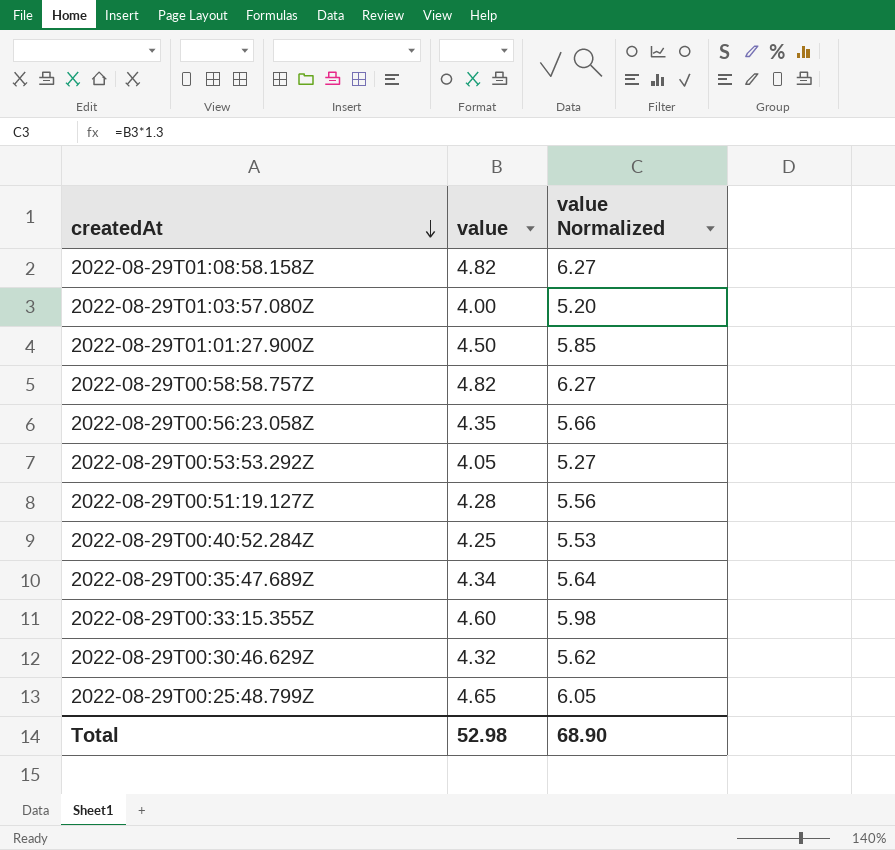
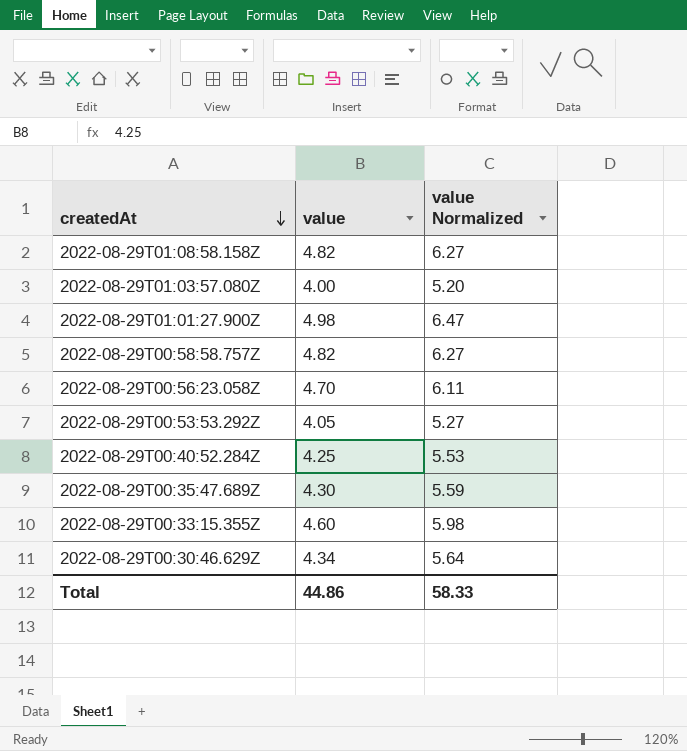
row 2022-08-29T00:51:19.127Z: 4.28 | 5.56 -> none
row 2022-08-29T00:25:48.799Z: 4.65 | 6.05 -> none
2022-08-29T01:01:27.900Z | value: 4.50 -> 4.98
2022-08-29T01:01:27.900Z | value Normalized: 5.85 -> 6.47
2022-08-29T00:56:23.058Z | value: 4.35 -> 4.70
2022-08-29T00:56:23.058Z | value Normalized: 5.66 -> 6.11
2022-08-29T00:35:47.689Z | value: 4.34 -> 4.30
2022-08-29T00:35:47.689Z | value Normalized: 5.64 -> 5.59
2022-08-29T00:30:46.629Z | value: 4.32 -> 4.34
2022-08-29T00:30:46.629Z | value Normalized: 5.62 -> 5.64
Total | value: 52.98 -> 44.86
Total | value Normalized: 68.90 -> 58.33

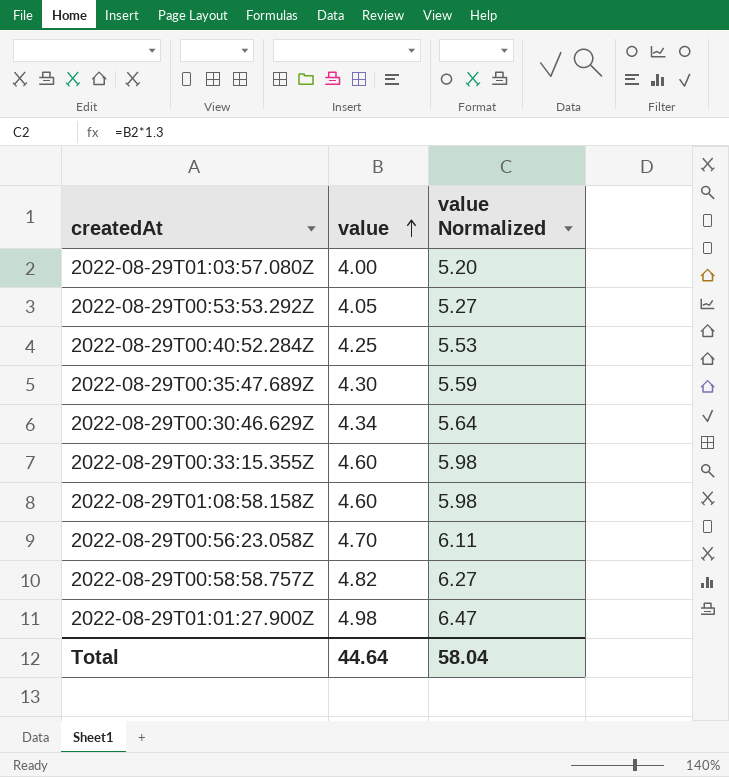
row order: createdAt descending -> value ascending
2022-08-29T01:08:58.158Z | value: 4.82 -> 4.60
2022-08-29T01:08:58.158Z | value Normalized: 6.27 -> 5.98
Total | value: 44.86 -> 44.64
Total | value Normalized: 58.33 -> 58.04

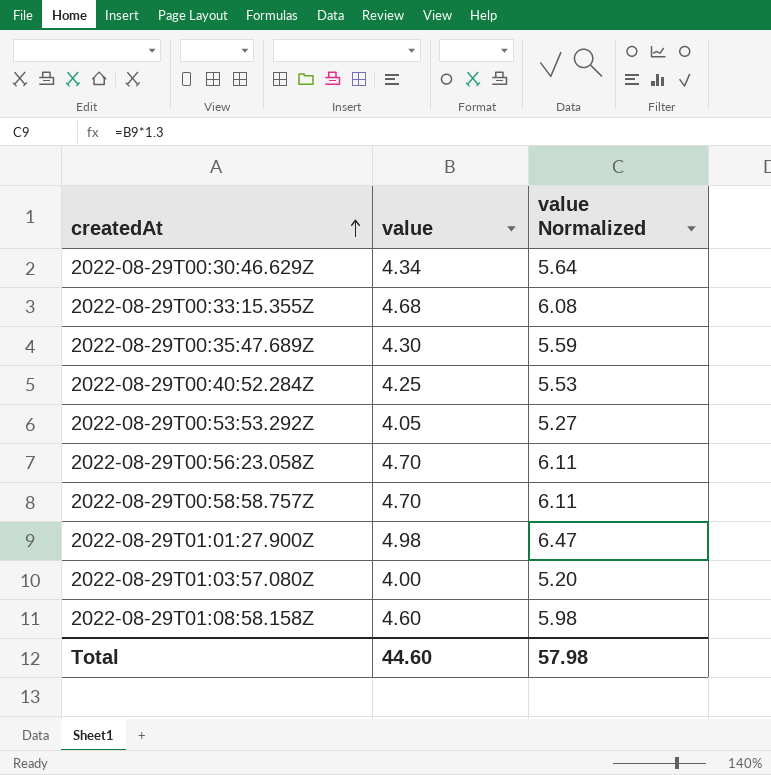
row order: value ascending -> createdAt ascending
2022-08-29T00:33:15.355Z | value: 4.60 -> 4.68
2022-08-29T00:33:15.355Z | value Normalized: 5.98 -> 6.08
2022-08-29T00:58:58.757Z | value: 4.82 -> 4.70
2022-08-29T00:58:58.757Z | value Normalized: 6.27 -> 6.11
Total | value: 44.64 -> 44.60
Total | value Normalized: 58.04 -> 57.98

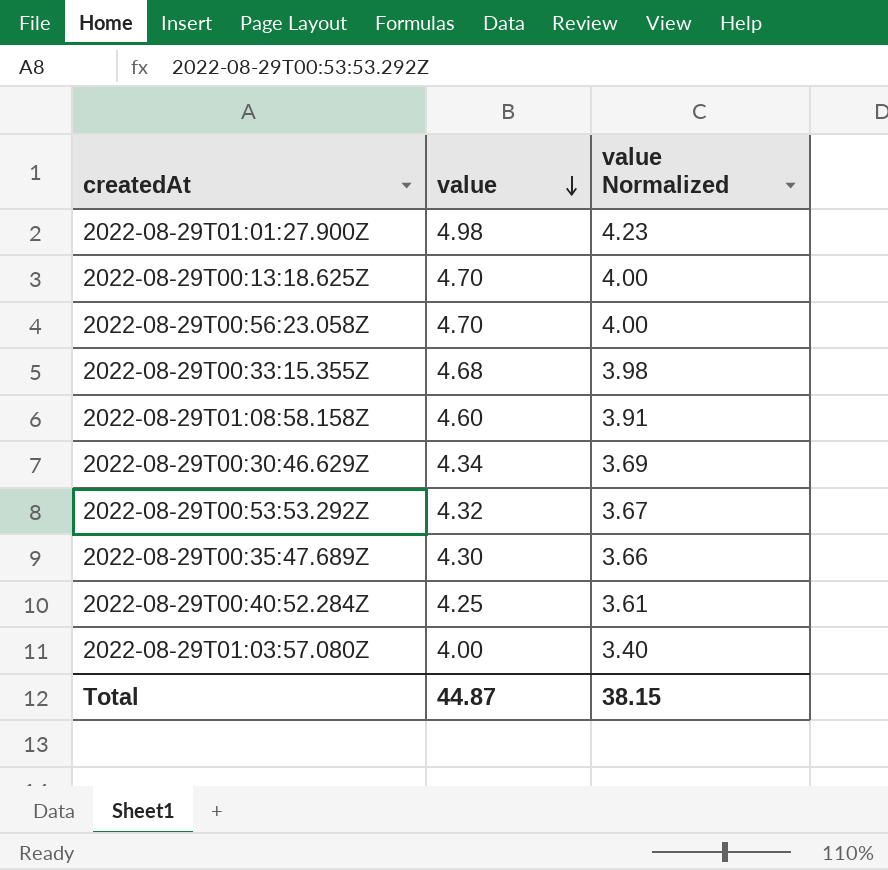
row order: createdAt ascending -> value descending
column value Normalized | formula: [value] * 1.3 -> [value] * 0.85
row 2022-08-29T00:58:58.757Z: 4.70 | 6.11 -> none
row 2022-08-29T00:13:18.625Z: none -> 4.70 | 4.00
2022-08-29T00:53:53.292Z | value: 4.05 -> 4.32
Total | value: 44.60 -> 44.87
Total | value Normalized: 57.98 -> 38.15

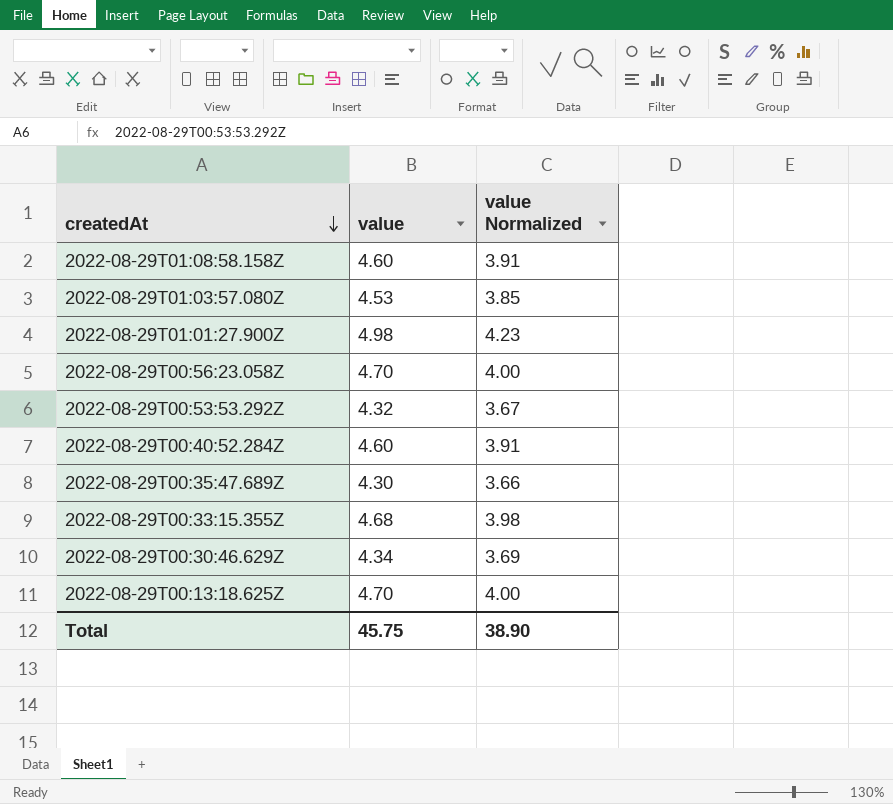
row order: value descending -> createdAt descending
2022-08-29T01:03:57.080Z | value: 4.00 -> 4.53
2022-08-29T01:03:57.080Z | value Normalized: 3.40 -> 3.85
2022-08-29T00:40:52.284Z | value: 4.25 -> 4.60
2022-08-29T00:40:52.284Z | value Normalized: 3.61 -> 3.91
Total | value: 44.87 -> 45.75
Total | value Normalized: 38.15 -> 38.90

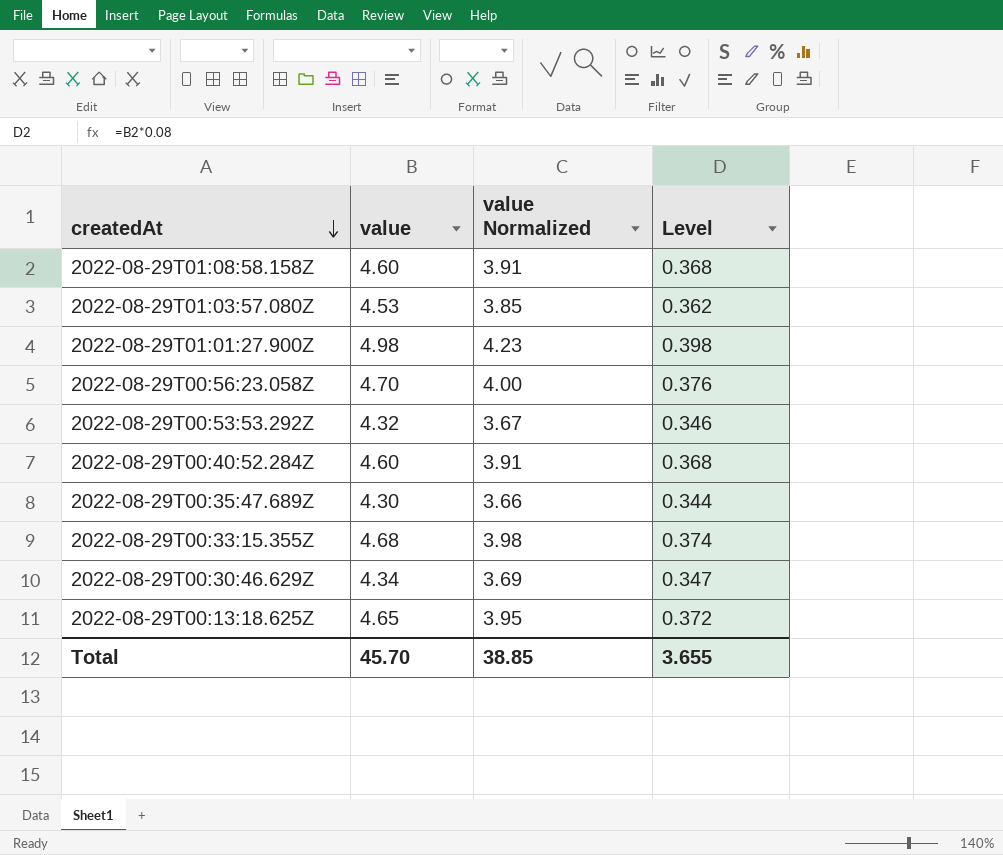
column Level | formula: none -> [value] * 0.08
2022-08-29T00:13:18.625Z | value: 4.70 -> 4.65
2022-08-29T00:13:18.625Z | value Normalized: 4.00 -> 3.95
Total | value: 45.75 -> 45.70
Total | value Normalized: 38.90 -> 38.85

